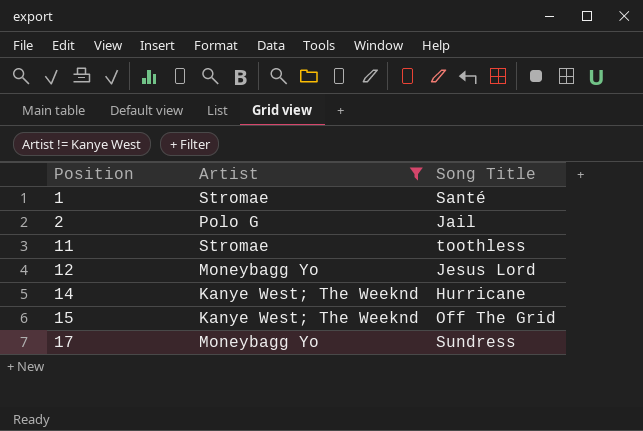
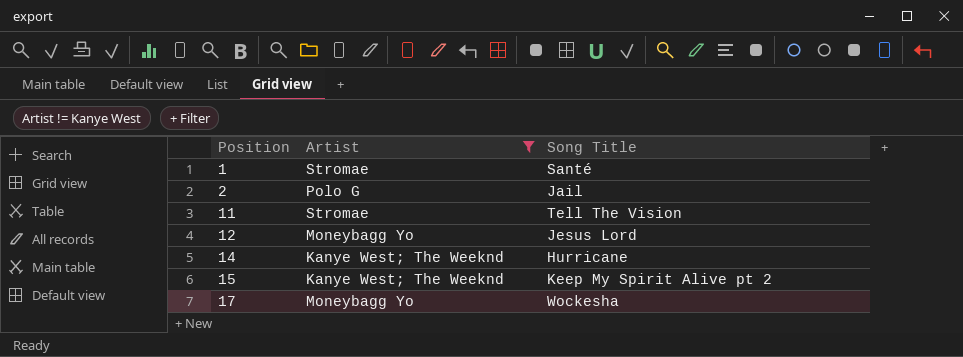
11 | Song Title: toothless -> Tell The Vision
15 | Song Title: Off The Grid -> Keep My Spirit Alive pt 2
17 | Song Title: Sundress -> Wockesha

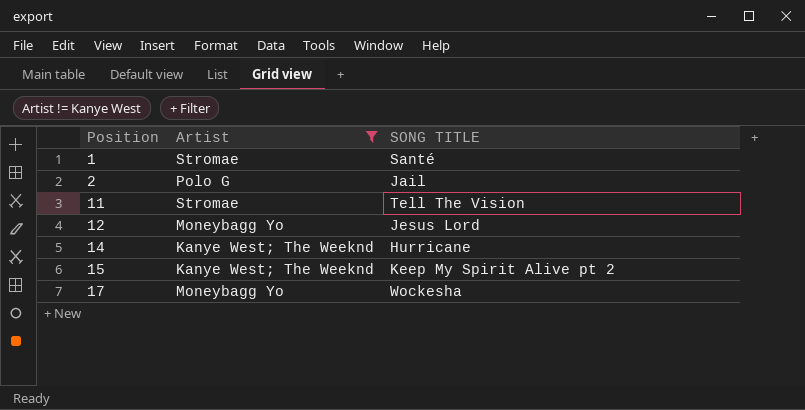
column name: Song Title -> SONG TITLE

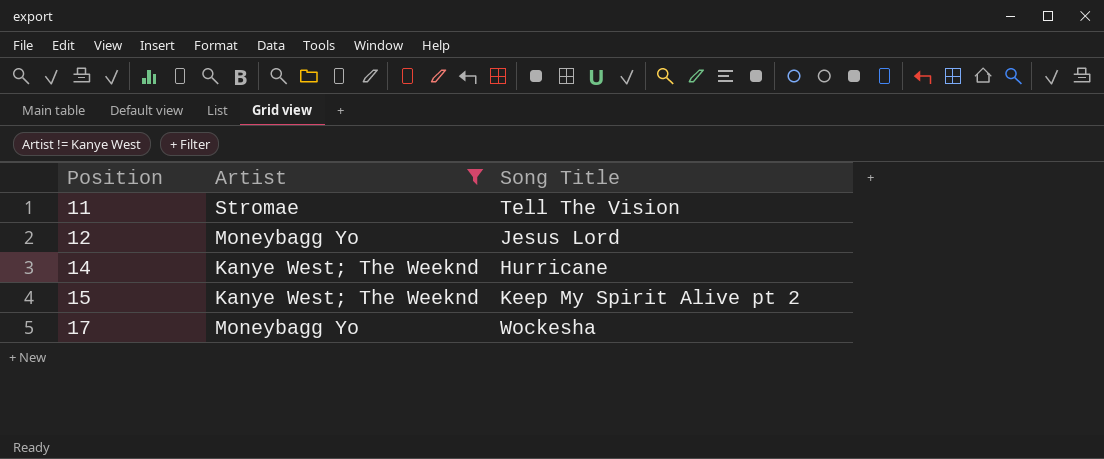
column name: SONG TITLE -> Song Title
row 1: Stromae | Santé -> none
row 2: Polo G | Jail -> none

